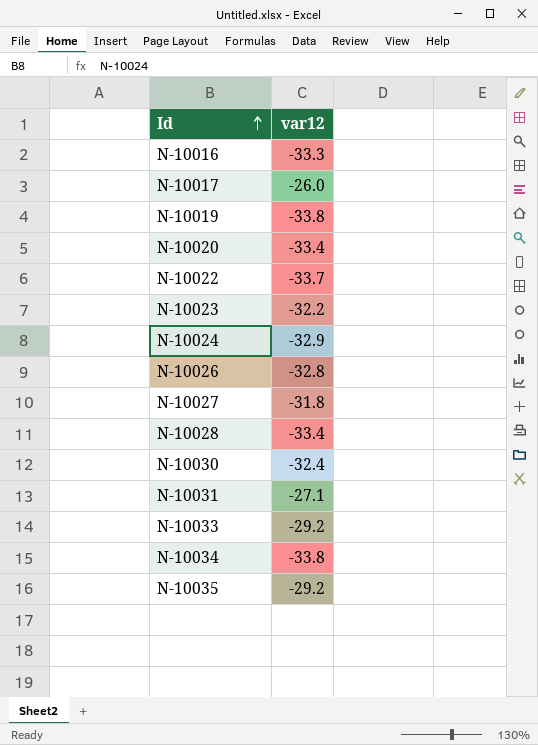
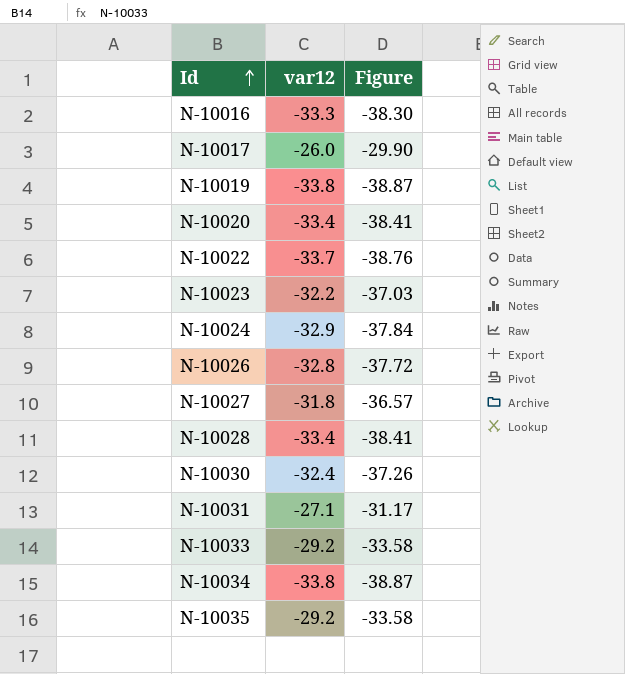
column Figure | formula: none -> [var12] * 1.15

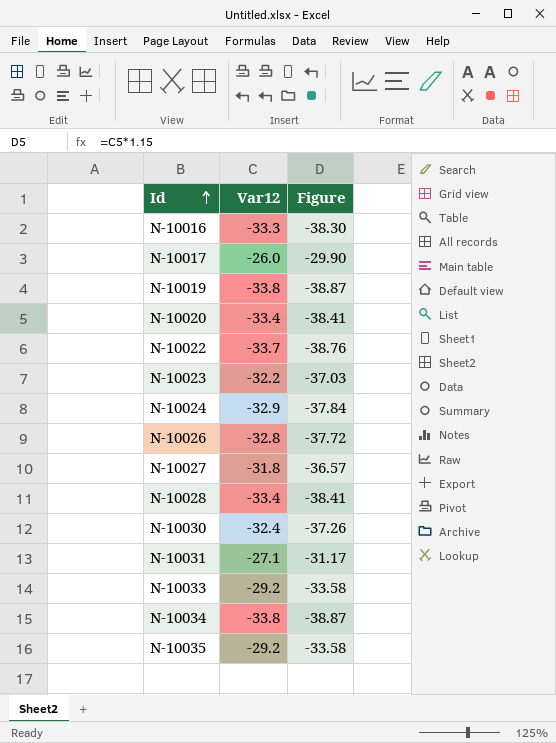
column name: var12 -> Var12

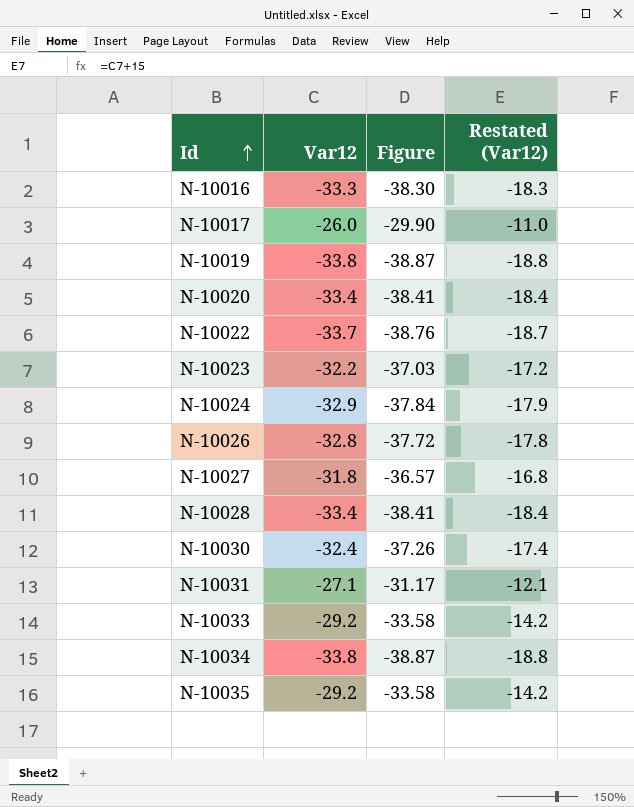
column Restated (Var12) | formula: none -> [Var12] + 15

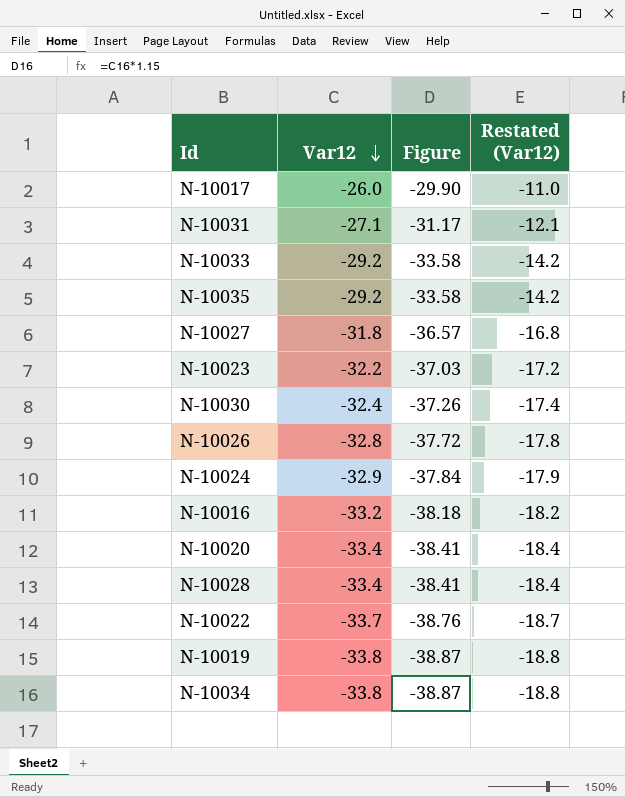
row order: Id ascending -> Var12 descending
N-10016 | Var12: -33.3 -> -33.2
N-10016 | Figure: -38.30 -> -38.18
N-10016 | Restated (Var12): -18.3 -> -18.2

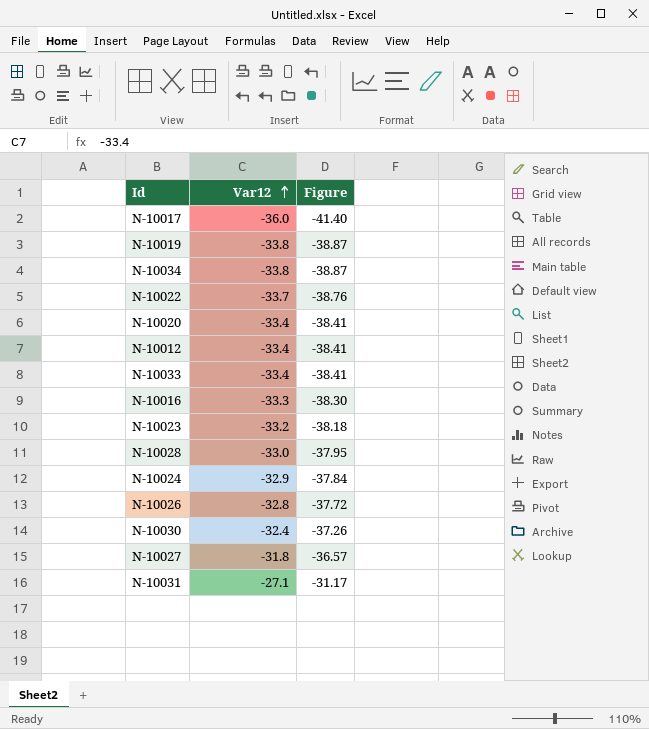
row order: Var12 descending -> Var12 ascending
column Restated (Var12) | formula: [Var12] + 15 -> none
row N-10035: -29.2 | -33.58 | -14.2 -> none
N-10017 | Var12: -26.0 -> -36.0
N-10017 | Figure: -29.90 -> -41.40
row N-10012: none -> -33.4 | -38.41
N-10033 | Var12: -29.2 -> -33.4
N-10033 | Figure: -33.58 -> -38.41
N-10016 | Var12: -33.2 -> -33.3
N-10016 | Figure: -38.18 -> -38.30
N-10023 | Var12: -32.2 -> -33.2
N-10023 | Figure: -37.03 -> -38.18
N-10028 | Var12: -33.4 -> -33.0
N-10028 | Figure: -38.41 -> -37.95

